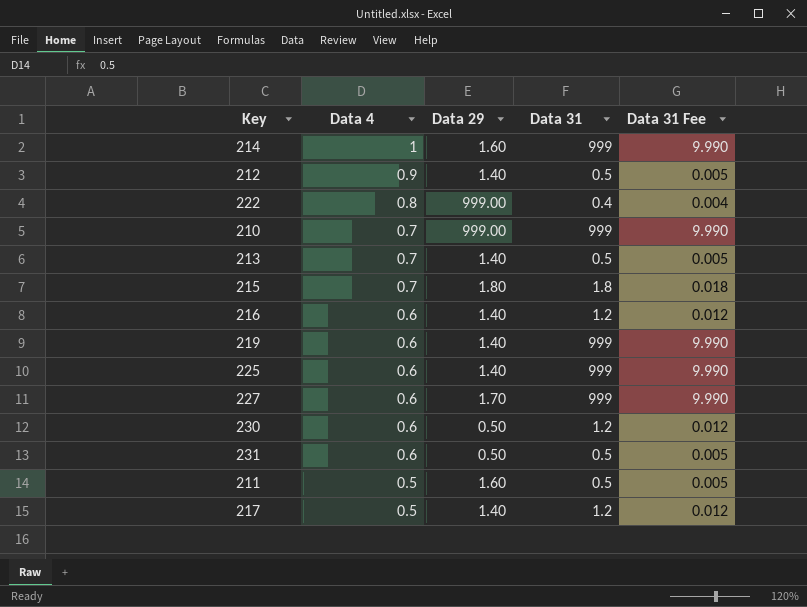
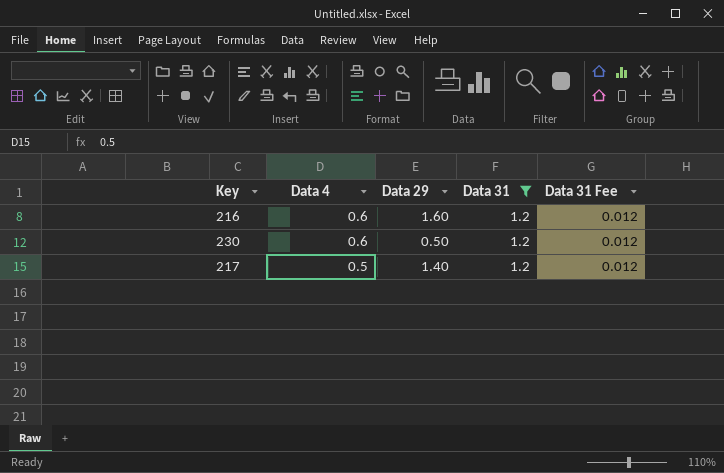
filter: none -> Data 31 = 1.2
216 | Data 29: 1.40 -> 1.60

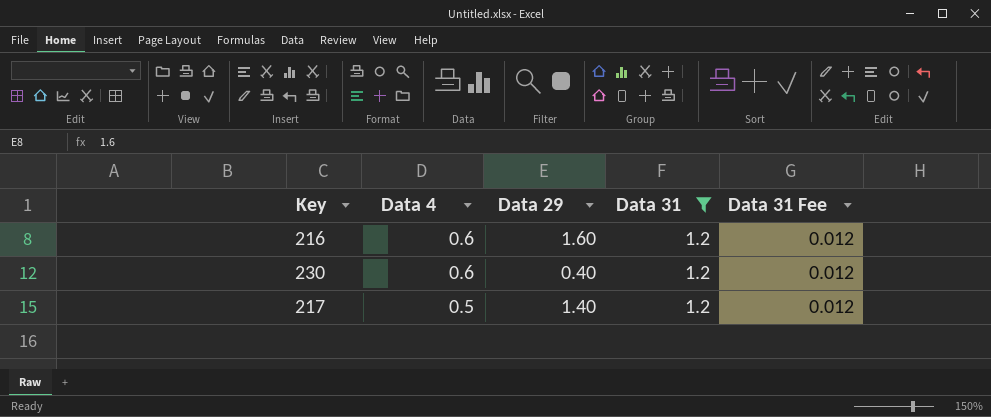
230 | Data 29: 0.50 -> 0.40

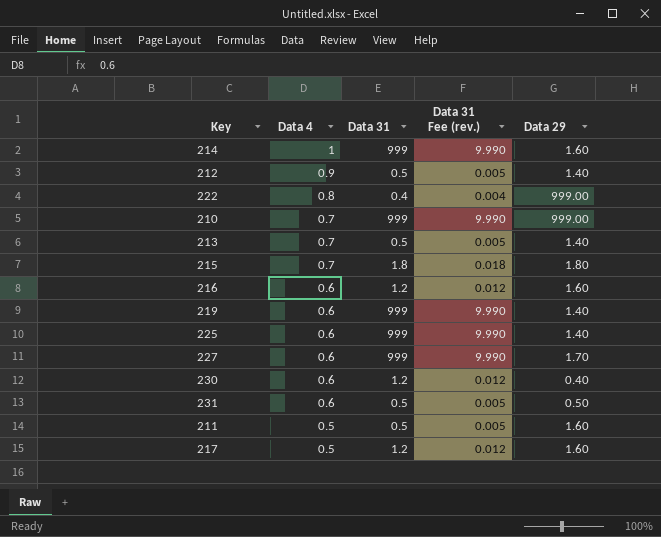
filter: Data 31 = 1.2 -> none
column name: Data 31 Fee -> Data 31 Fee (rev.)
column Data 29 | position: 3 -> 5
217 | Data 29: 1.40 -> 1.60

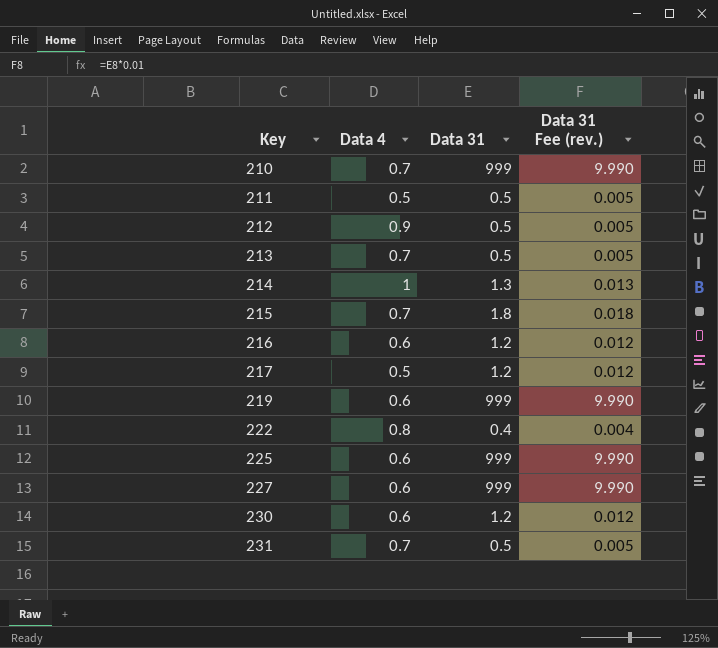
row order: Data 4 descending -> Key ascending
column Data 29 | position: 5 -> none
214 | Data 31: 999 -> 1.3
214 | Data 31 Fee (rev.): 9.990 -> 0.013
231 | Data 4: 0.6 -> 0.7

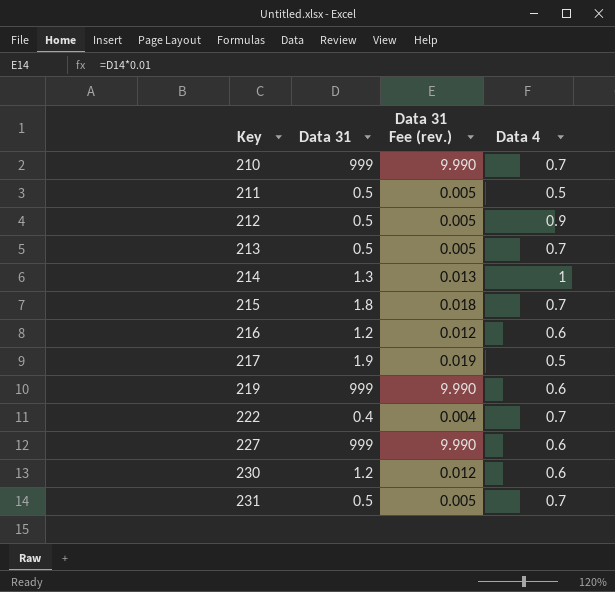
column Data 4 | position: 2 -> 4
row 225: 0.6 | 999 | 9.990 -> none
217 | Data 31: 1.2 -> 1.9
217 | Data 31 Fee (rev.): 0.012 -> 0.019
222 | Data 4: 0.8 -> 0.7

